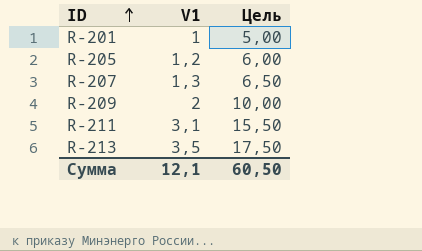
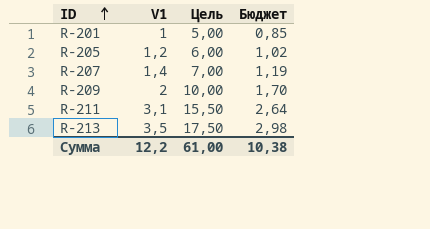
column Бюджет | formula: none -> [V1] * 0,85
R-207 | V1: 1,3 -> 1,4
R-207 | Цель: 6,50 -> 7,00
Сумма | V1: 12,1 -> 12,2
Сумма | Цель: 60,50 -> 61,00

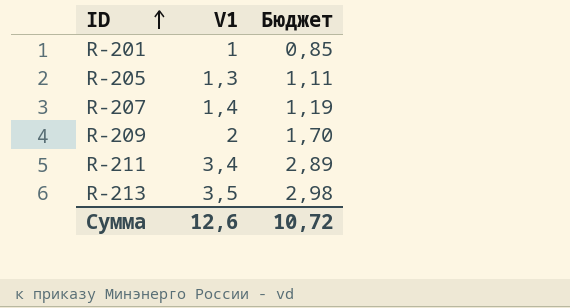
column Цель | formula: [V1] * 5 -> none
R-205 | V1: 1,2 -> 1,3
R-205 | Бюджет: 1,02 -> 1,11
R-211 | V1: 3,1 -> 3,4
R-211 | Бюджет: 2,64 -> 2,89
Сумма | V1: 12,2 -> 12,6
Сумма | Бюджет: 10,38 -> 10,72

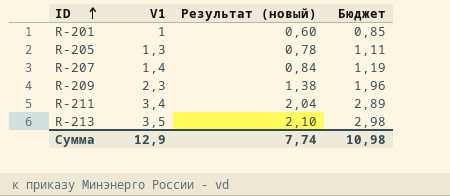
column Результат (новый) | formula: none -> [V1] * 0,6
R-209 | V1: 2 -> 2,3
R-209 | Бюджет: 1,70 -> 1,96
Сумма | V1: 12,6 -> 12,9
Сумма | Бюджет: 10,72 -> 10,98

